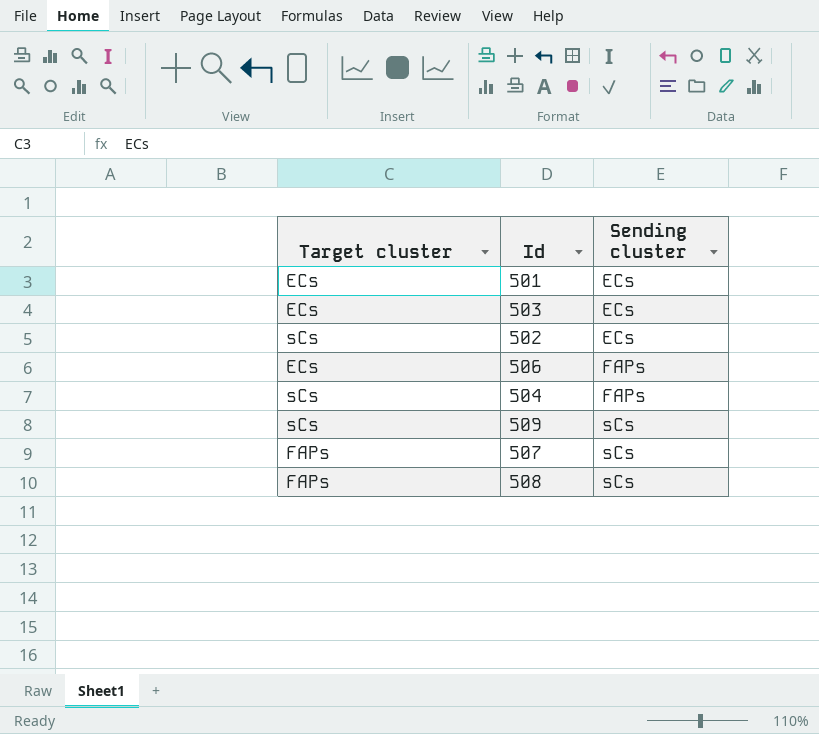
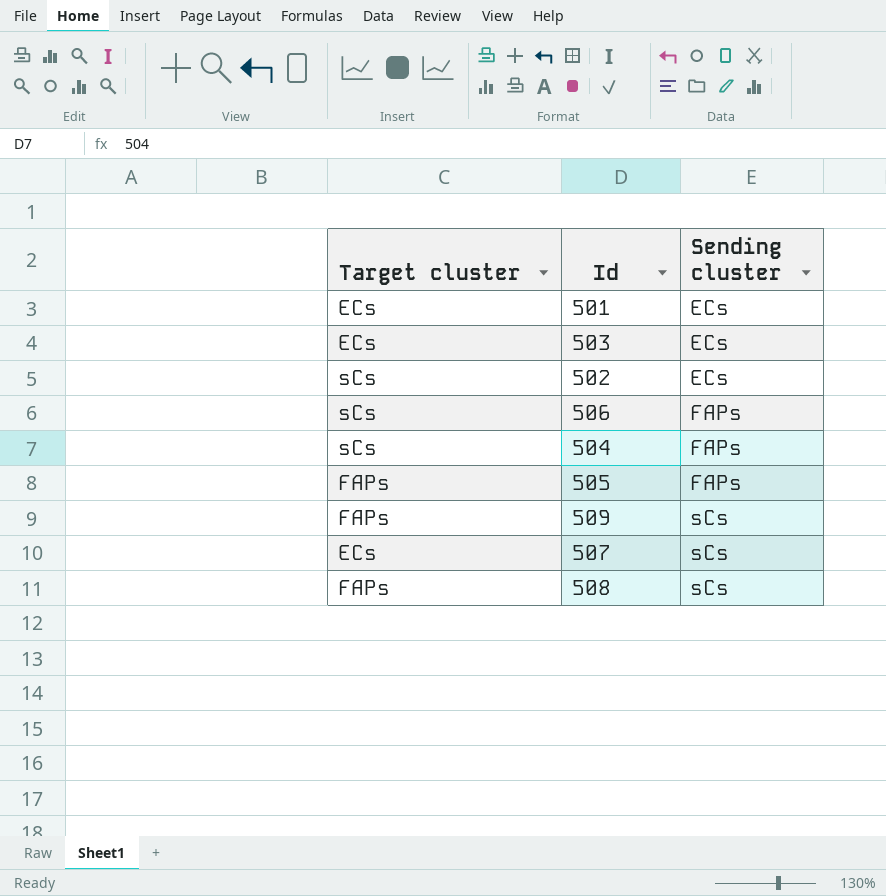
506 | Target cluster: ECs -> sCs
row 505: none -> FAPs | FAPs
509 | Target cluster: sCs -> FAPs
507 | Target cluster: FAPs -> ECs

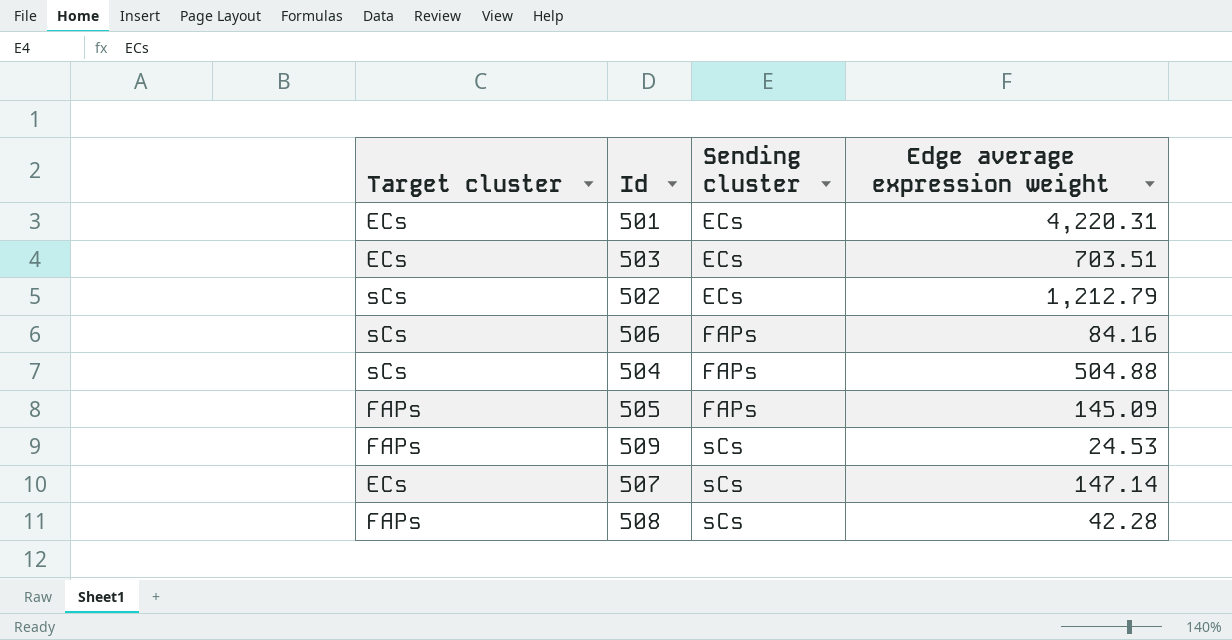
column Edge average expression weight | position: none -> 4

